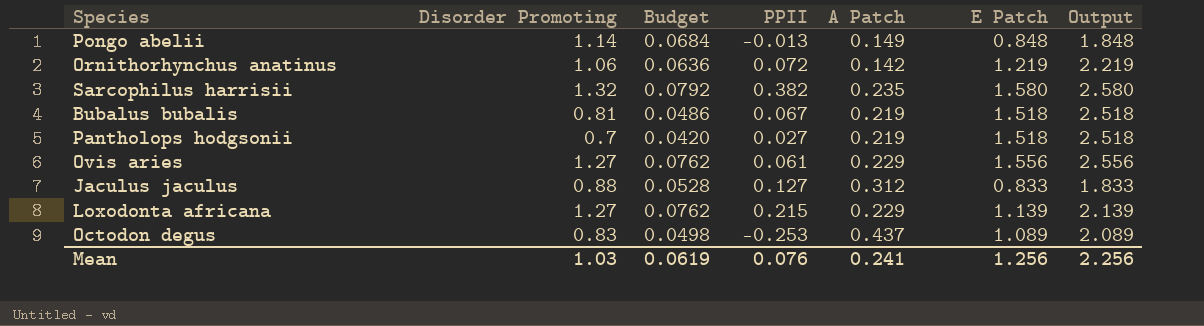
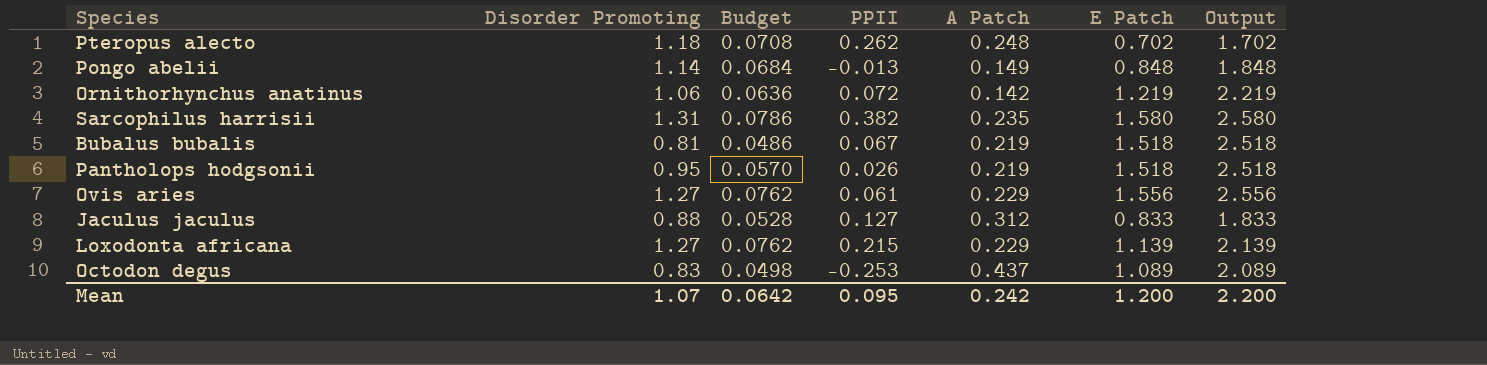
row Pteropus alecto: none -> 1.18 | 0.0708 | 0.262 | 0.248 | 0.702 | 1.702
Sarcophilus harrisii | Disorder Promoting: 1.32 -> 1.31
Sarcophilus harrisii | Budget: 0.0792 -> 0.0786
Pantholops hodgsonii | Disorder Promoting: 0.7 -> 0.95
Pantholops hodgsonii | Budget: 0.0420 -> 0.0570
Pantholops hodgsonii | PPII: 0.027 -> 0.026
Mean | Disorder Promoting: 1.03 -> 1.07
Mean | Budget: 0.0619 -> 0.0642
Mean | PPII: 0.076 -> 0.095
Mean | A Patch: 0.241 -> 0.242
Mean | E Patch: 1.256 -> 1.200
Mean | Output: 2.256 -> 2.200

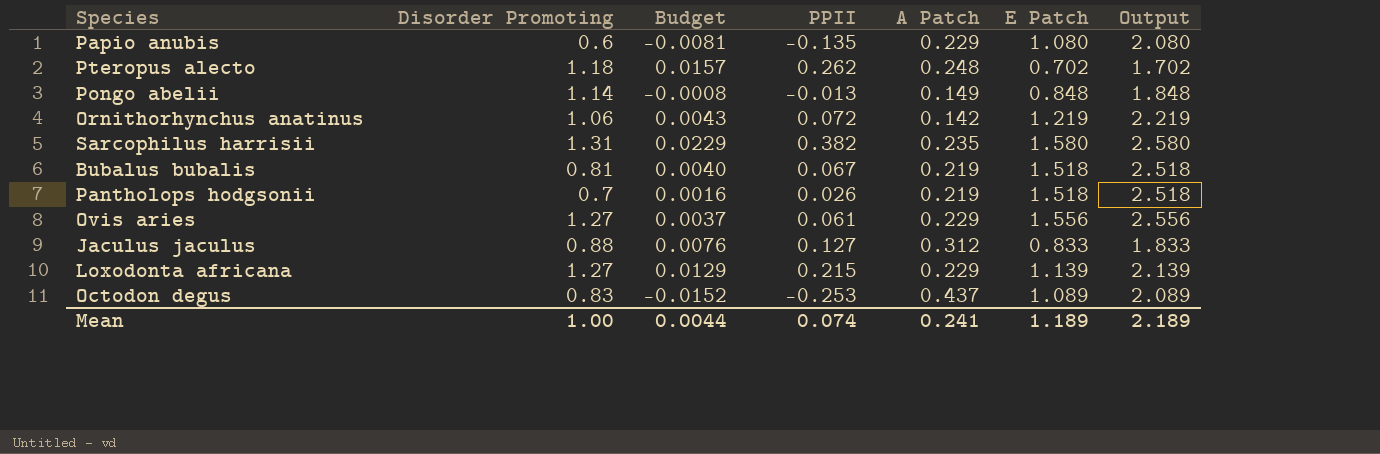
column Budget | formula: [Disorder Promoting] * 0.06 -> [PPII] * 0.06
row Papio anubis: none -> 0.6 | -0.0081 | -0.135 | 0.229 | 1.080 | 2.080
Pantholops hodgsonii | Disorder Promoting: 0.95 -> 0.7
Mean | Disorder Promoting: 1.07 -> 1.00
Mean | Budget: 0.0642 -> 0.0044
Mean | PPII: 0.095 -> 0.074
Mean | A Patch: 0.242 -> 0.241
Mean | E Patch: 1.200 -> 1.189
Mean | Output: 2.200 -> 2.189

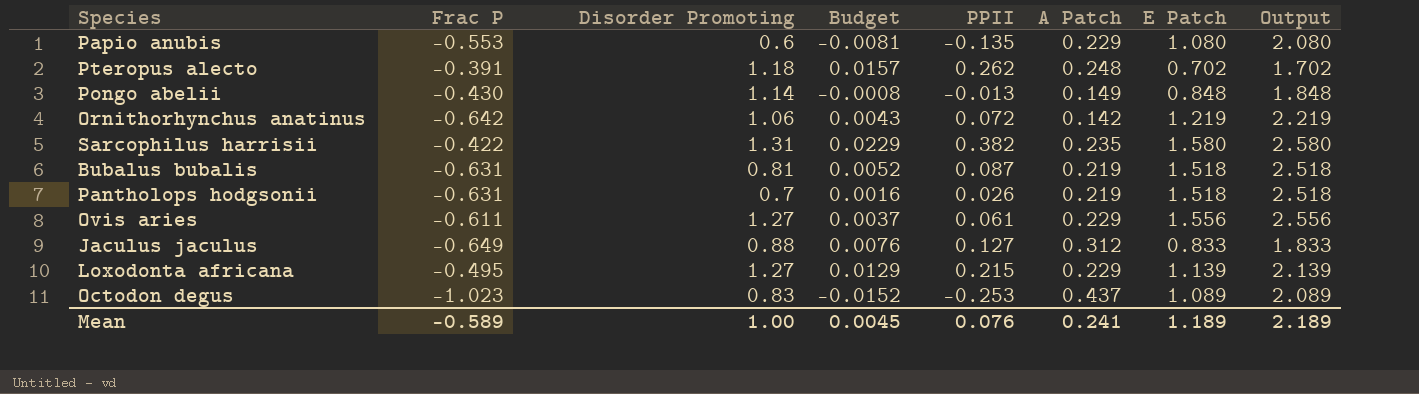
column Frac P | position: none -> 2
Bubalus bubalis | Budget: 0.0040 -> 0.0052
Bubalus bubalis | PPII: 0.067 -> 0.087
Mean | Budget: 0.0044 -> 0.0045
Mean | PPII: 0.074 -> 0.076

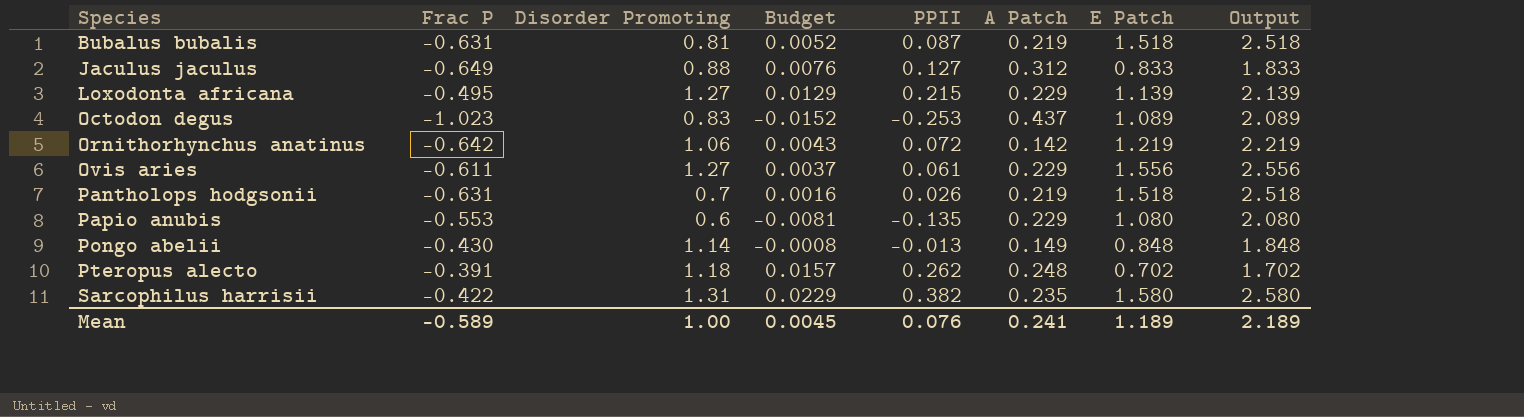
row order: none -> Species ascending

